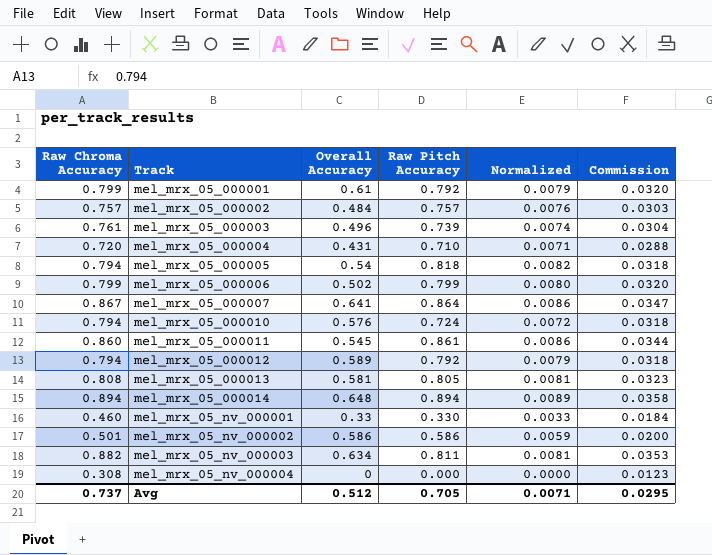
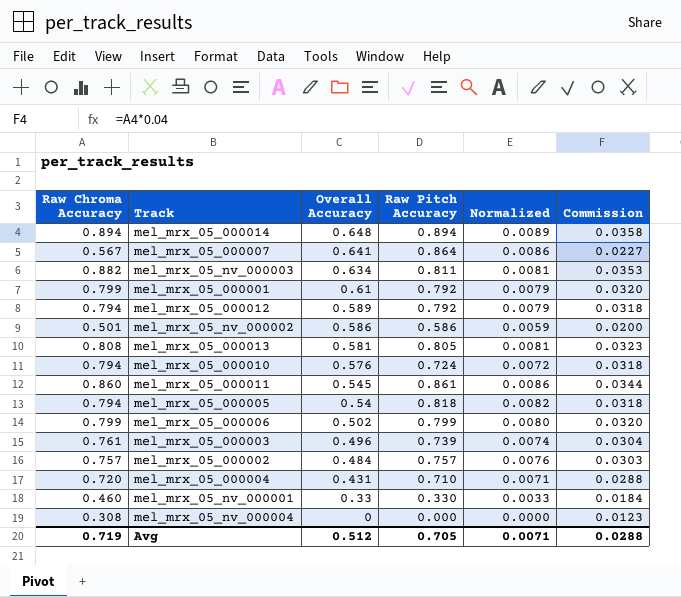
row order: Track ascending -> Overall Accuracy descending
mel_mrx_05_000007 | Raw Chroma Accuracy: 0.867 -> 0.567
mel_mrx_05_000007 | Commission: 0.0347 -> 0.0227
Avg | Raw Chroma Accuracy: 0.737 -> 0.719
Avg | Commission: 0.0295 -> 0.0288

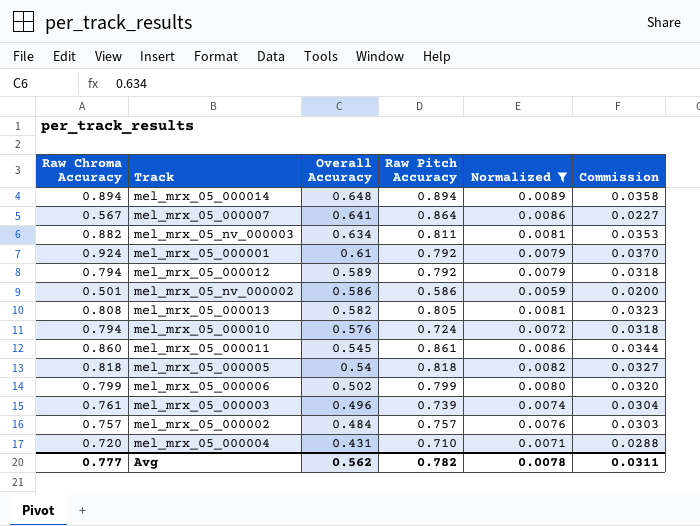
filter: none -> Normalized >= 0.0059
mel_mrx_05_000001 | Raw Chroma Accuracy: 0.799 -> 0.924
mel_mrx_05_000001 | Commission: 0.0320 -> 0.0370
mel_mrx_05_000013 | Overall Accuracy: 0.581 -> 0.582
mel_mrx_05_000005 | Raw Chroma Accuracy: 0.794 -> 0.818
mel_mrx_05_000005 | Commission: 0.0318 -> 0.0327
Avg | Raw Chroma Accuracy: 0.719 -> 0.777
Avg | Overall Accuracy: 0.512 -> 0.562
Avg | Raw Pitch Accuracy: 0.705 -> 0.782
Avg | Normalized: 0.0071 -> 0.0078
Avg | Commission: 0.0288 -> 0.0311

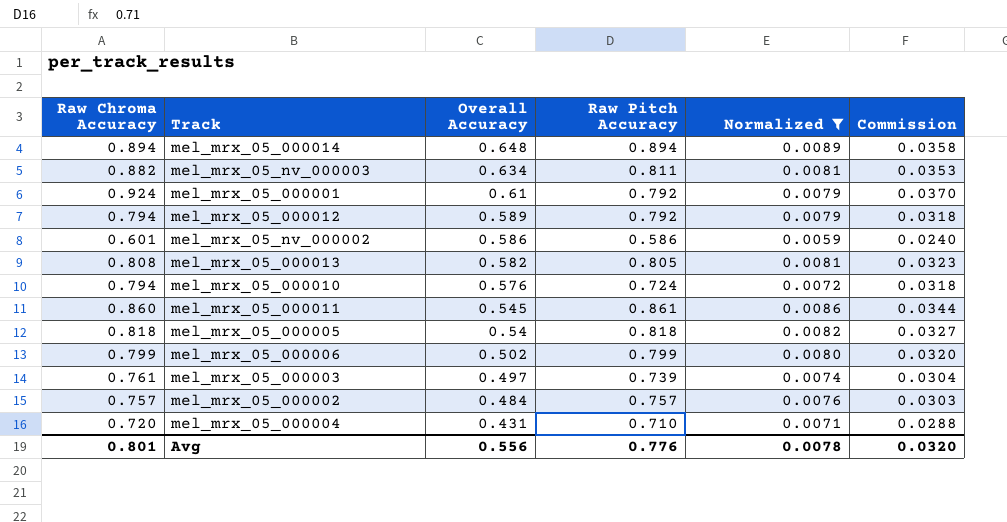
row mel_mrx_05_000007: 0.567 | 0.641 | 0.864 | 0.0086 | 0.0227 -> none
mel_mrx_05_nv_000002 | Raw Chroma Accuracy: 0.501 -> 0.601
mel_mrx_05_nv_000002 | Commission: 0.0200 -> 0.0240
mel_mrx_05_000003 | Overall Accuracy: 0.496 -> 0.497
Avg | Raw Chroma Accuracy: 0.777 -> 0.801
Avg | Overall Accuracy: 0.562 -> 0.556
Avg | Raw Pitch Accuracy: 0.782 -> 0.776
Avg | Commission: 0.0311 -> 0.0320

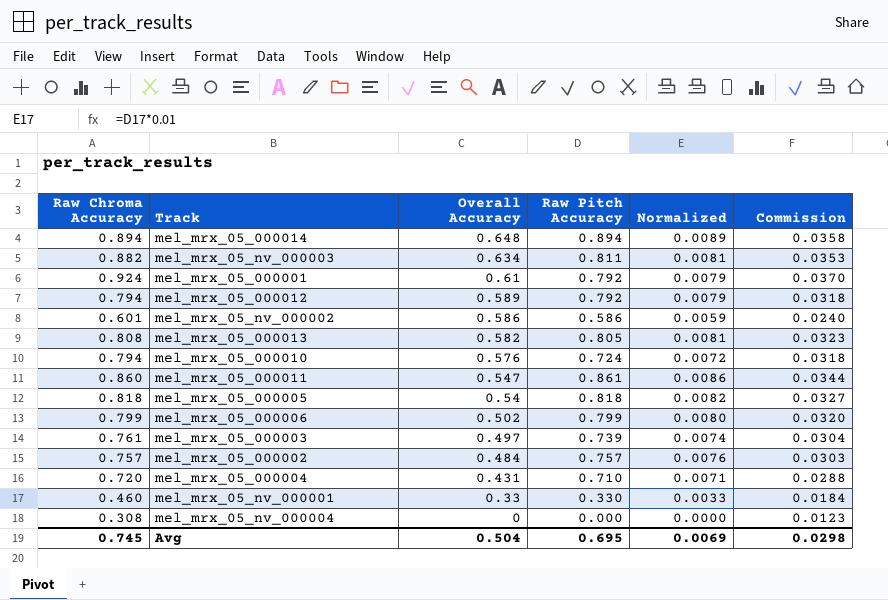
filter: Normalized >= 0.0059 -> none
mel_mrx_05_000011 | Overall Accuracy: 0.545 -> 0.547
Avg | Raw Chroma Accuracy: 0.801 -> 0.745
Avg | Overall Accuracy: 0.556 -> 0.504
Avg | Raw Pitch Accuracy: 0.776 -> 0.695
Avg | Normalized: 0.0078 -> 0.0069
Avg | Commission: 0.0320 -> 0.0298

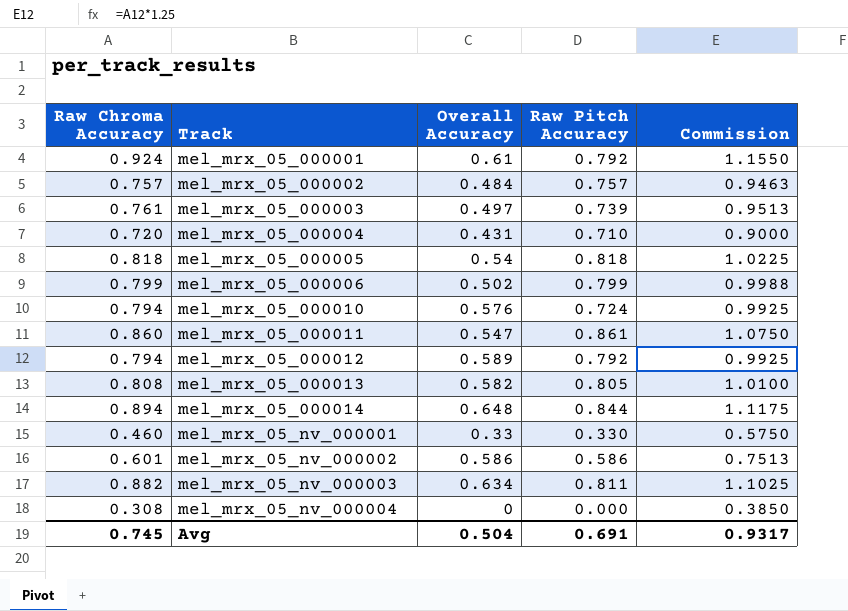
row order: Overall Accuracy descending -> Track ascending
column Normalized | formula: [Raw Pitch Accuracy] * 0.01 -> none
column Commission | formula: [Raw Chroma Accuracy] * 0.04 -> [Raw Chroma Accuracy] * 1.25
mel_mrx_05_000014 | Raw Pitch Accuracy: 0.894 -> 0.844
Avg | Raw Pitch Accuracy: 0.695 -> 0.691
Avg | Commission: 0.0298 -> 0.9317

